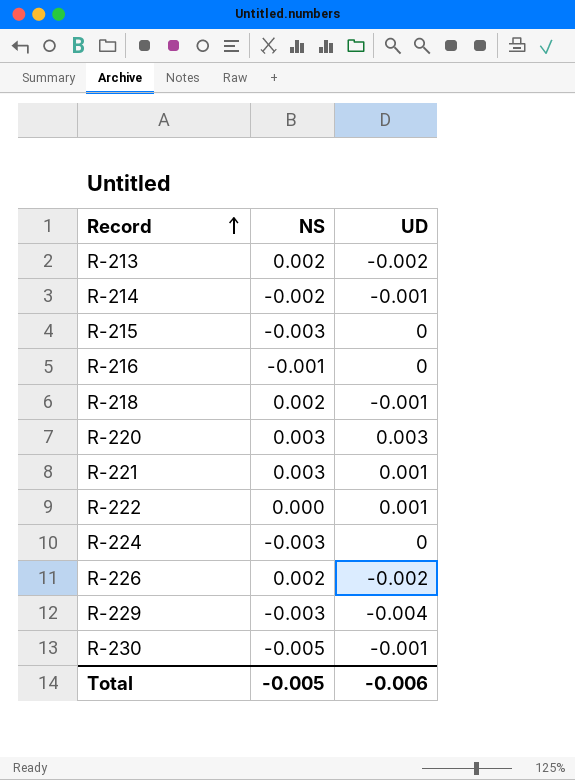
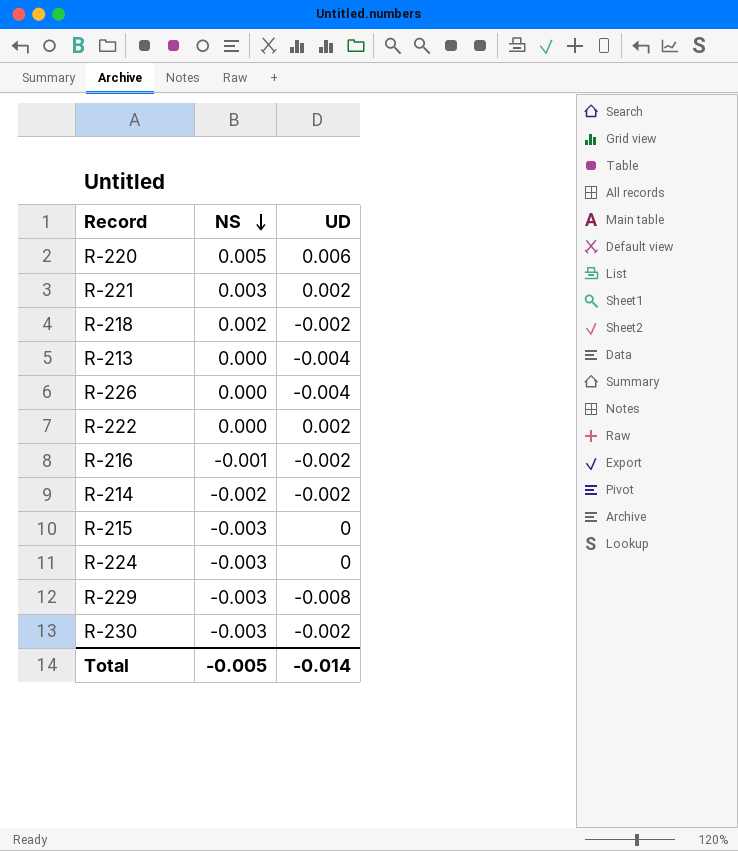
row order: Record ascending -> NS descending
R-220 | NS: 0.003 -> 0.005
R-220 | UD: 0.003 -> 0.006
R-221 | UD: 0.001 -> 0.002
R-218 | UD: -0.001 -> -0.002
R-213 | NS: 0.002 -> 0.000
R-213 | UD: -0.002 -> -0.004
R-226 | NS: 0.002 -> 0.000
R-226 | UD: -0.002 -> -0.004
R-222 | UD: 0.001 -> 0.002
R-216 | UD: 0 -> -0.002
R-214 | UD: -0.001 -> -0.002
R-229 | UD: -0.004 -> -0.008
R-230 | NS: -0.005 -> -0.003
R-230 | UD: -0.001 -> -0.002
Total | UD: -0.006 -> -0.014

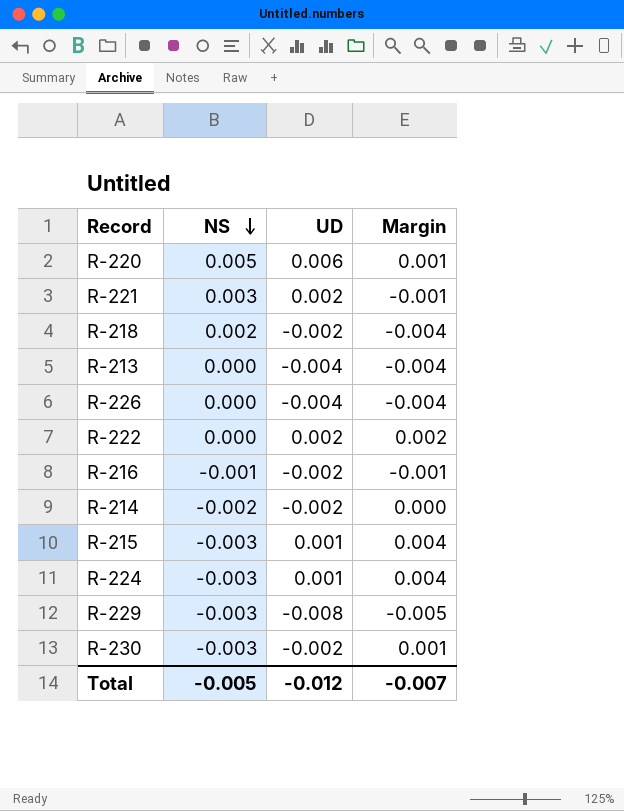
column Margin | formula: none -> [UD] - [NS]
R-215 | UD: 0 -> 0.001
R-224 | UD: 0 -> 0.001
Total | UD: -0.014 -> -0.012

